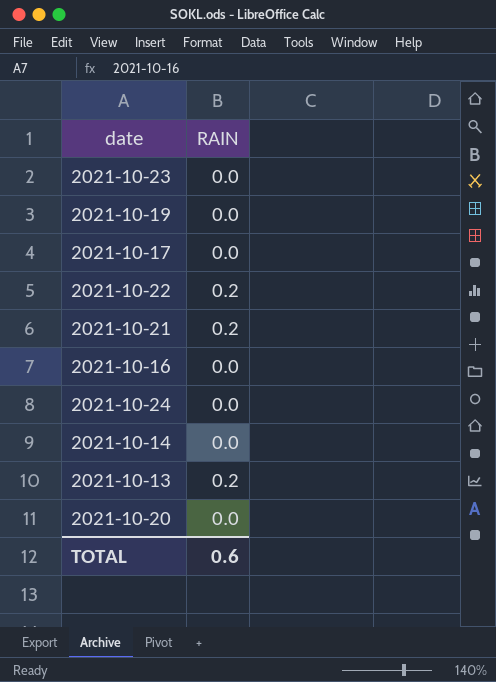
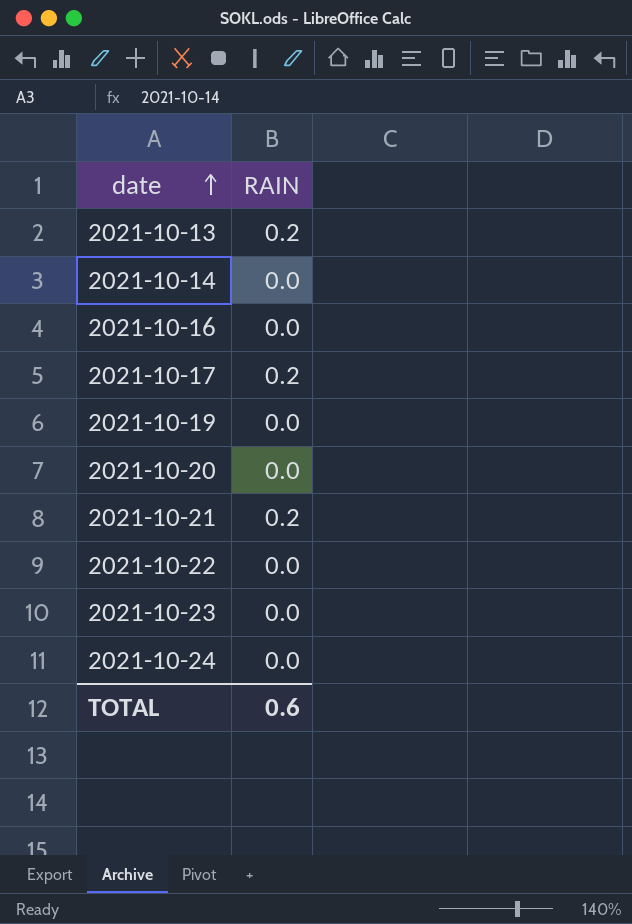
row order: none -> date ascending
2021-10-17 | RAIN: 0.0 -> 0.2
2021-10-22 | RAIN: 0.2 -> 0.0

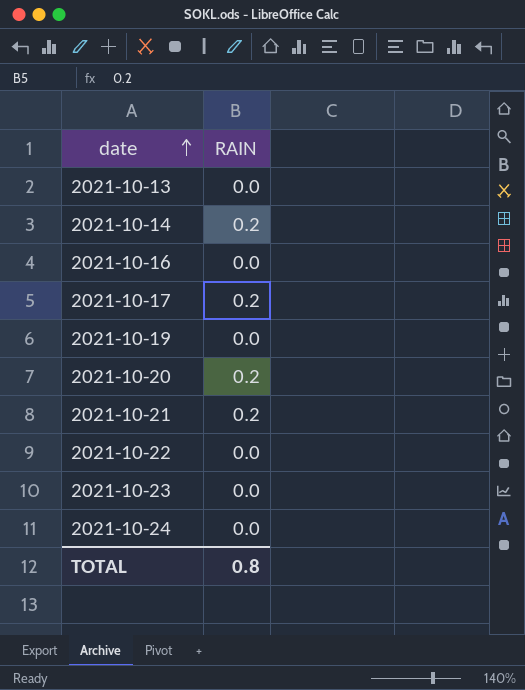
2021-10-13 | RAIN: 0.2 -> 0.0
2021-10-14 | RAIN: 0.0 -> 0.2
2021-10-20 | RAIN: 0.0 -> 0.2
TOTAL | RAIN: 0.6 -> 0.8

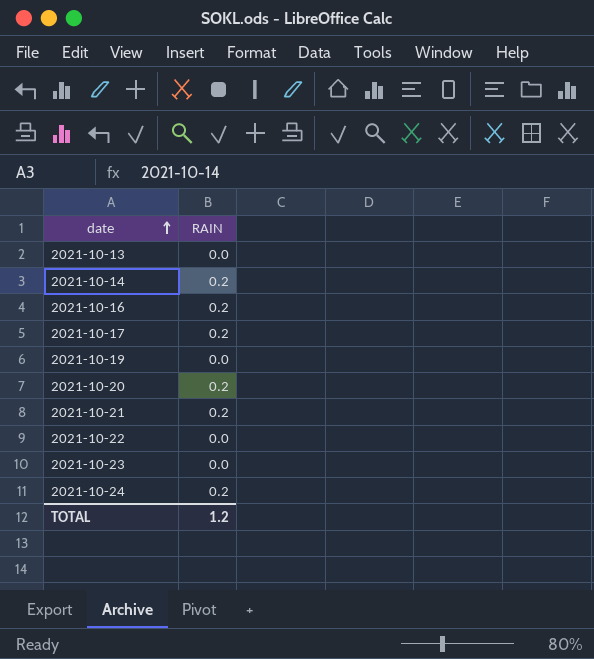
2021-10-16 | RAIN: 0.0 -> 0.2
2021-10-24 | RAIN: 0.0 -> 0.2
TOTAL | RAIN: 0.8 -> 1.2

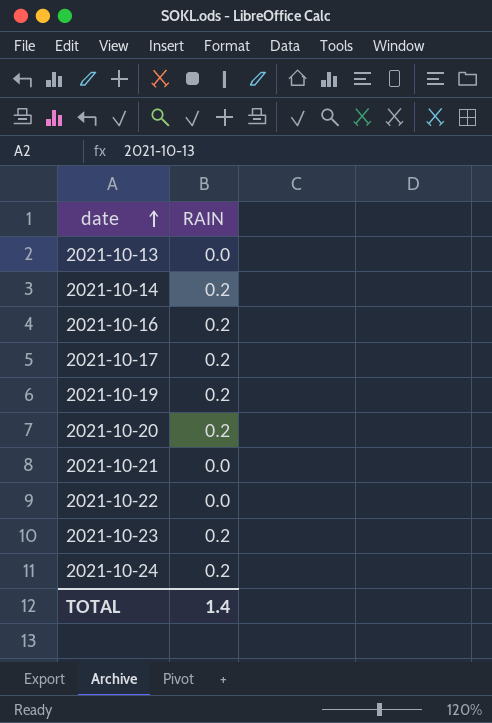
2021-10-19 | RAIN: 0.0 -> 0.2
2021-10-21 | RAIN: 0.2 -> 0.0
2021-10-23 | RAIN: 0.0 -> 0.2
TOTAL | RAIN: 1.2 -> 1.4

